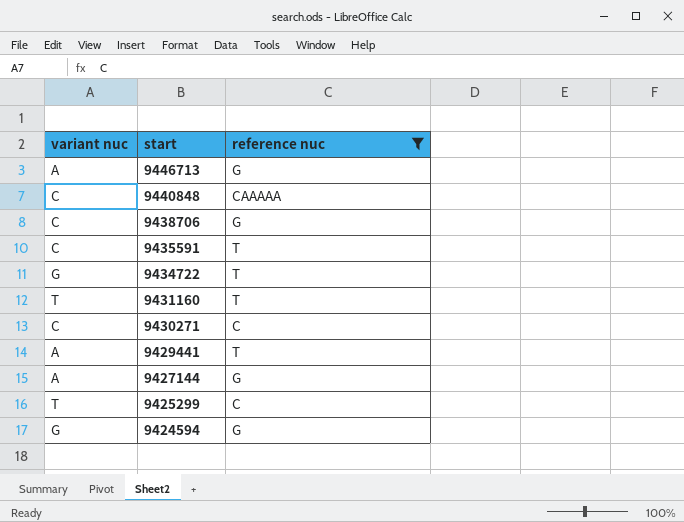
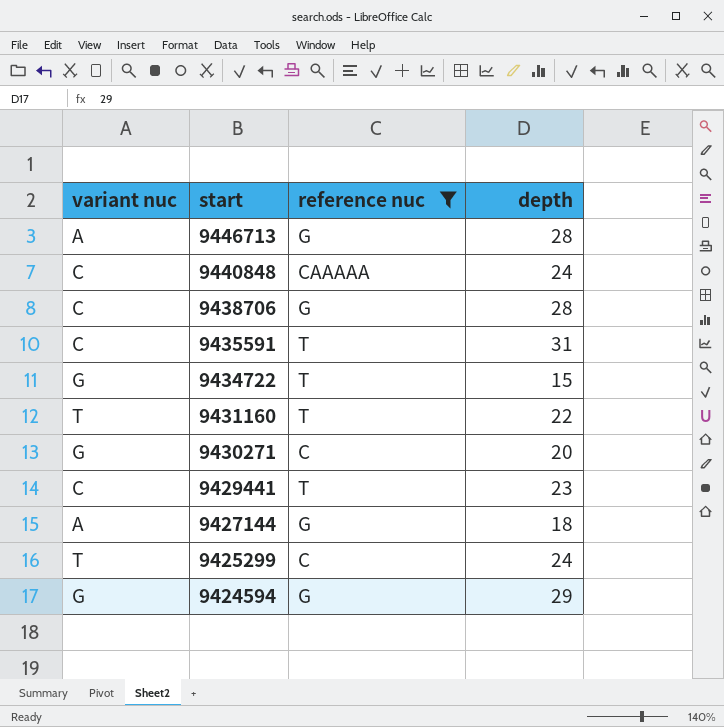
column depth | position: none -> 4
9430271 | variant nuc: C -> G
9429441 | variant nuc: A -> C

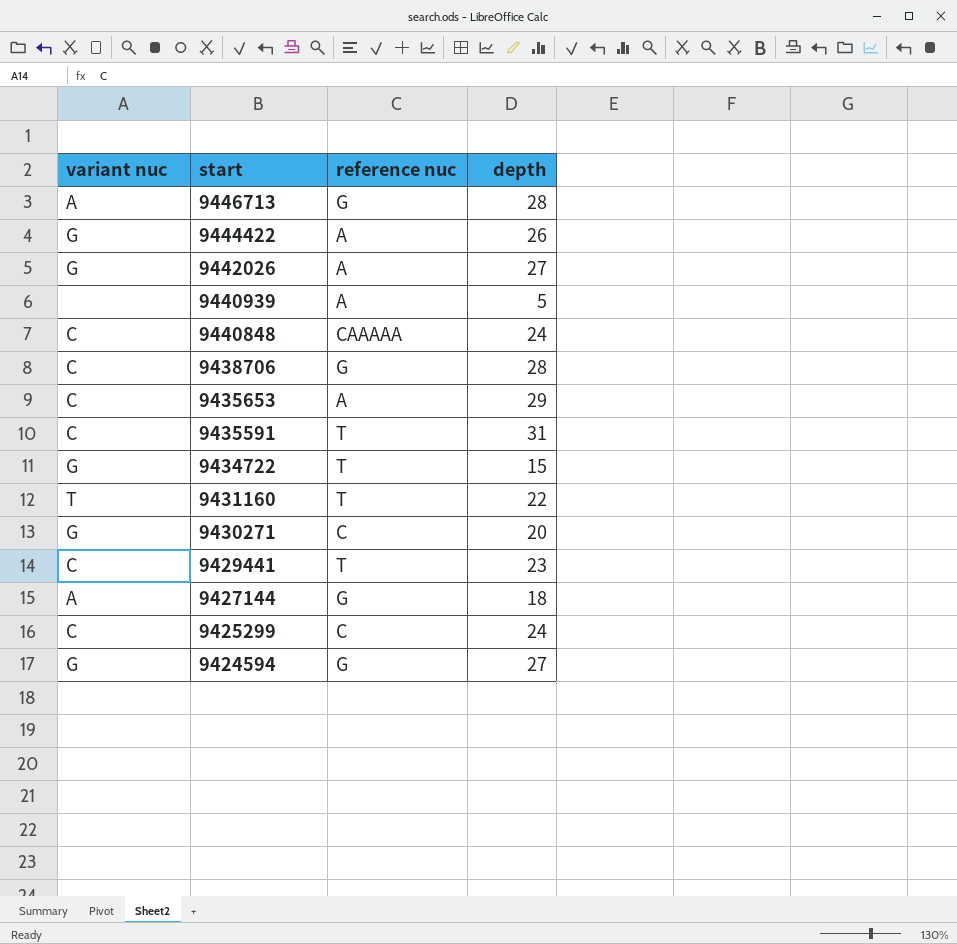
filter: reference nuc != A -> none
9425299 | variant nuc: T -> C
9424594 | depth: 29 -> 27

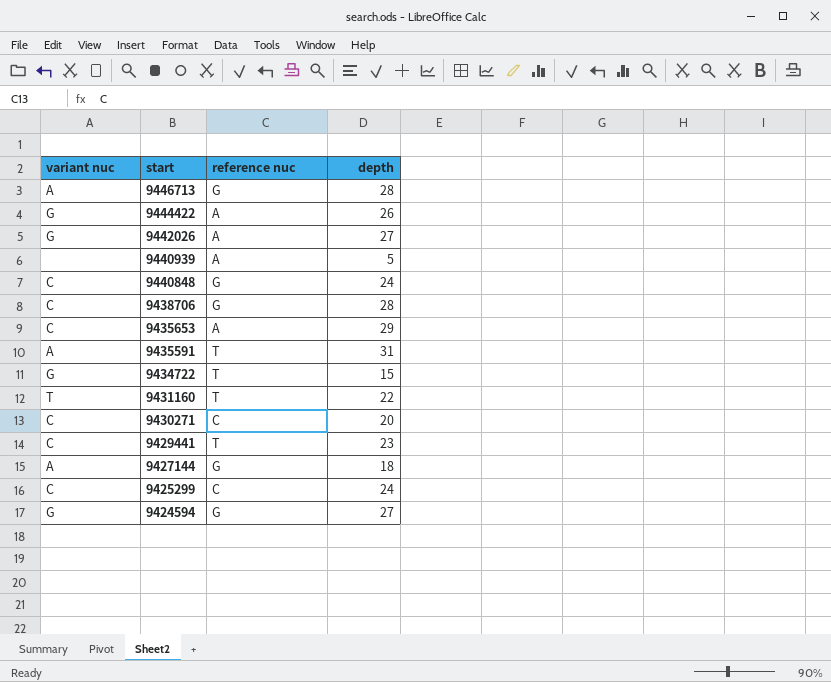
9440848 | reference nuc: CAAAAA -> G
9435591 | variant nuc: C -> A
9430271 | variant nuc: G -> C

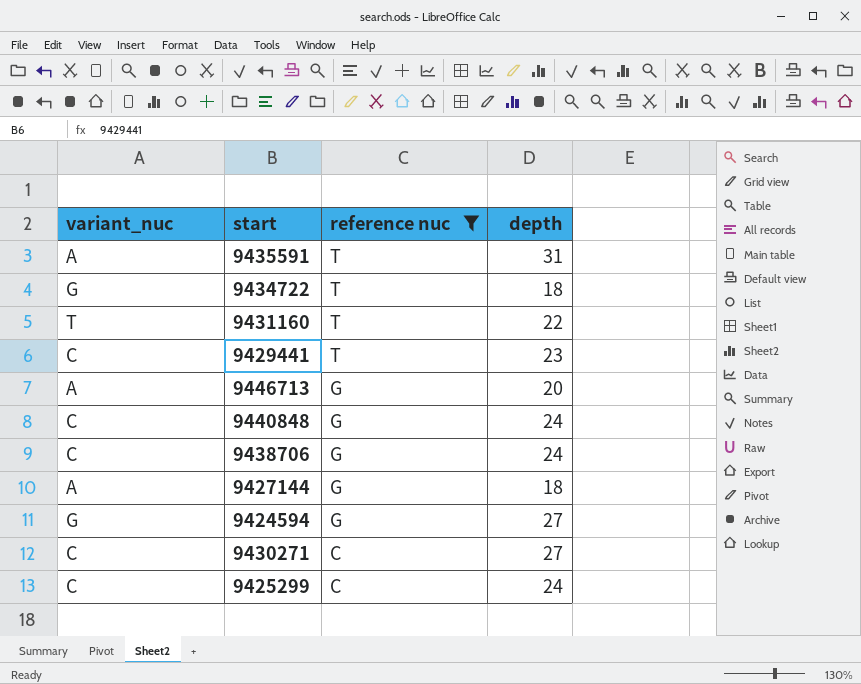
filter: none -> reference nuc != A
row order: start descending -> reference nuc descending
column name: variant nuc -> variant_nuc
9434722 | depth: 15 -> 18
9446713 | depth: 28 -> 20
9438706 | depth: 28 -> 24
9430271 | depth: 20 -> 27

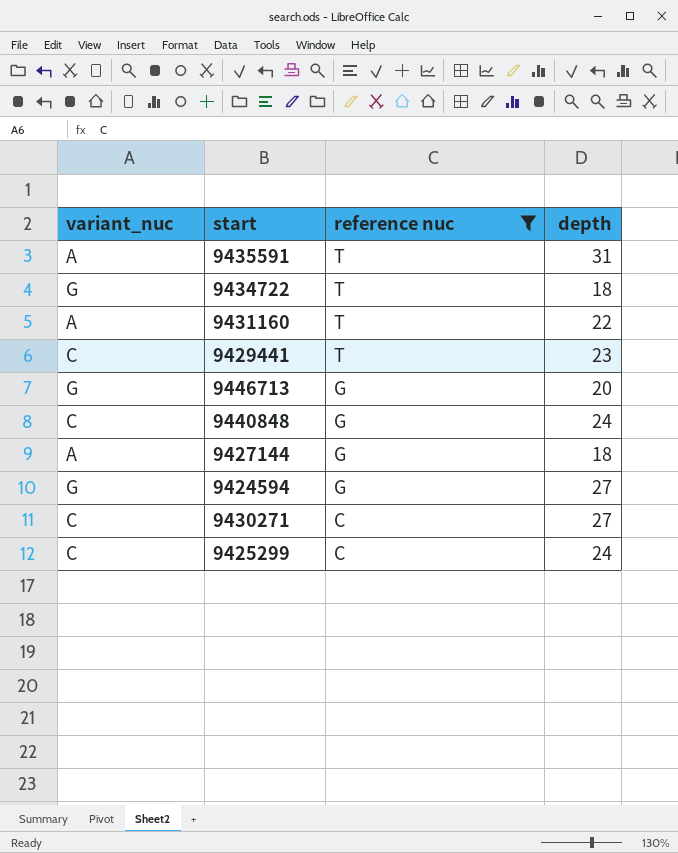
row 9438706: C | G | 24 -> none
9431160 | variant_nuc: T -> A
9446713 | variant_nuc: A -> G

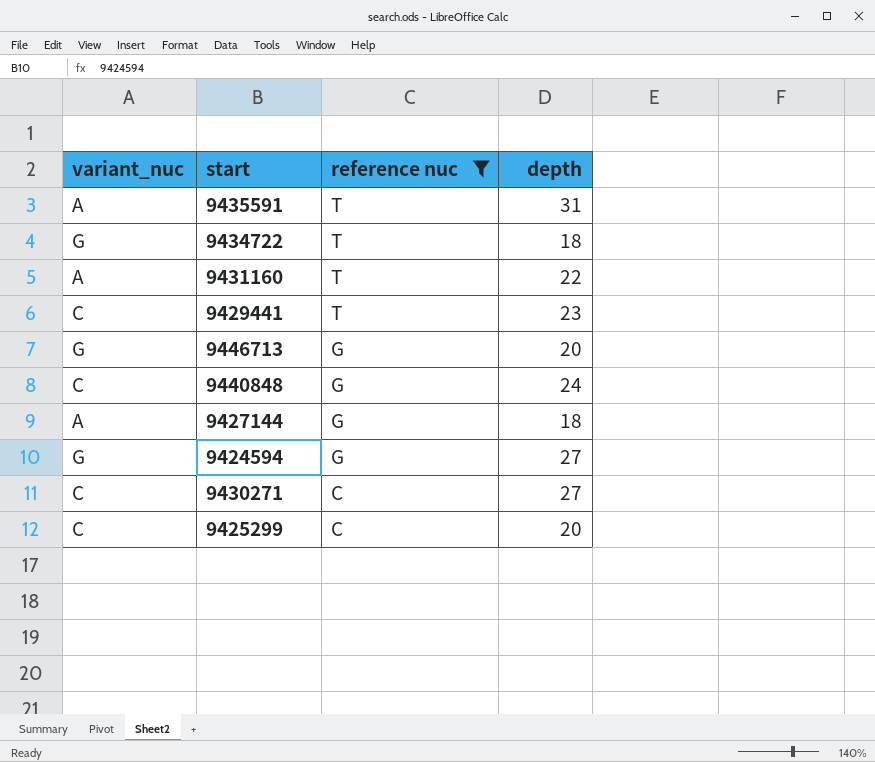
9425299 | depth: 24 -> 20

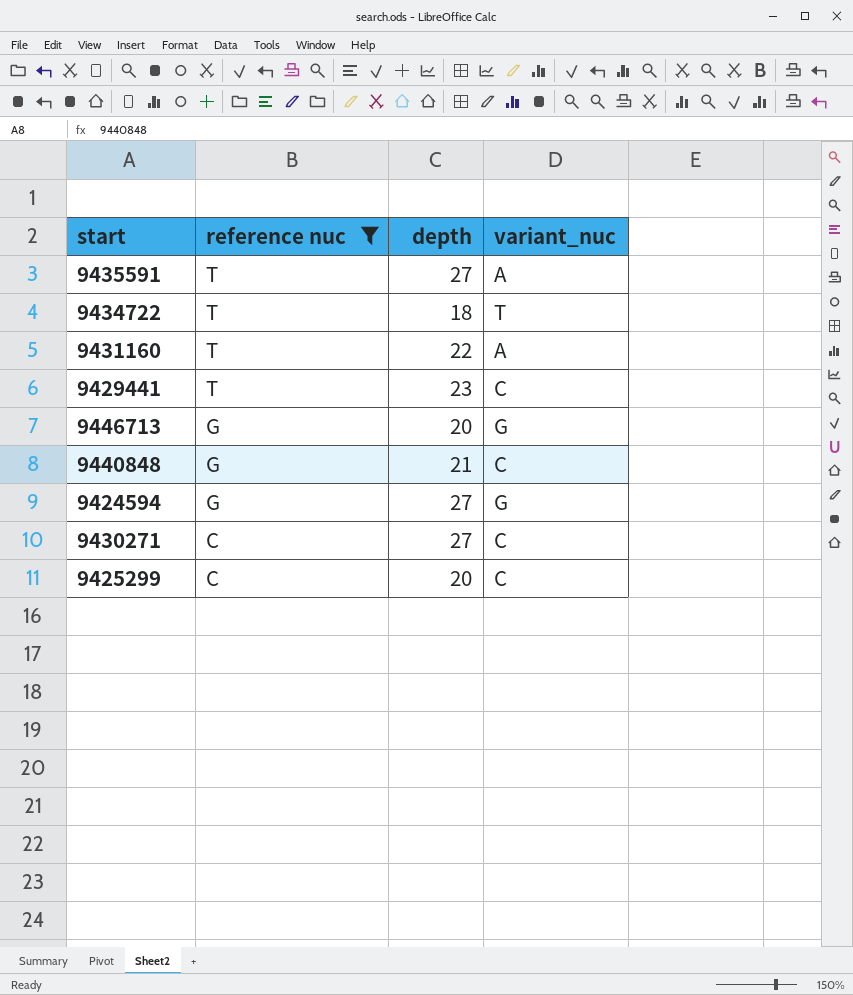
column variant_nuc | position: 1 -> 4
row 9427144: A | G | 18 -> none
9435591 | depth: 31 -> 27
9434722 | variant_nuc: G -> T
9440848 | depth: 24 -> 21

